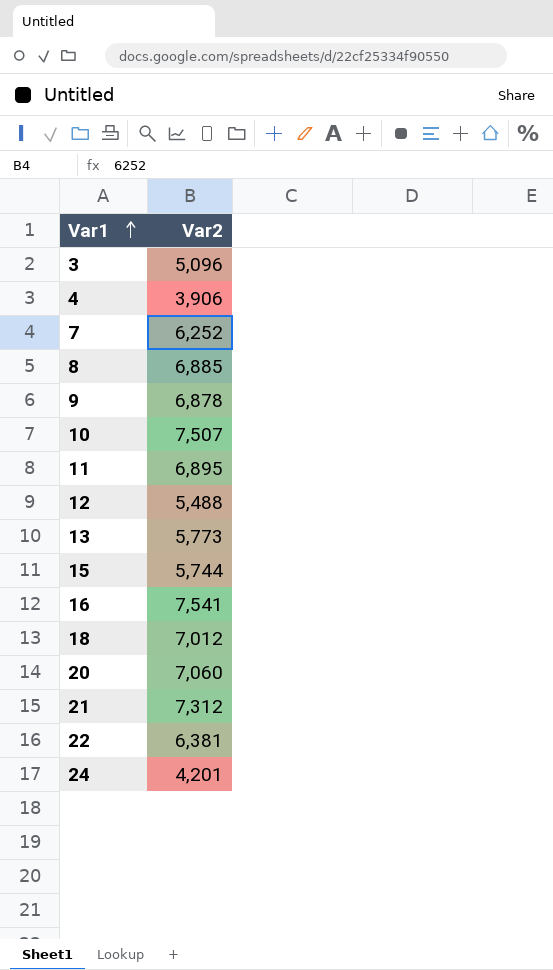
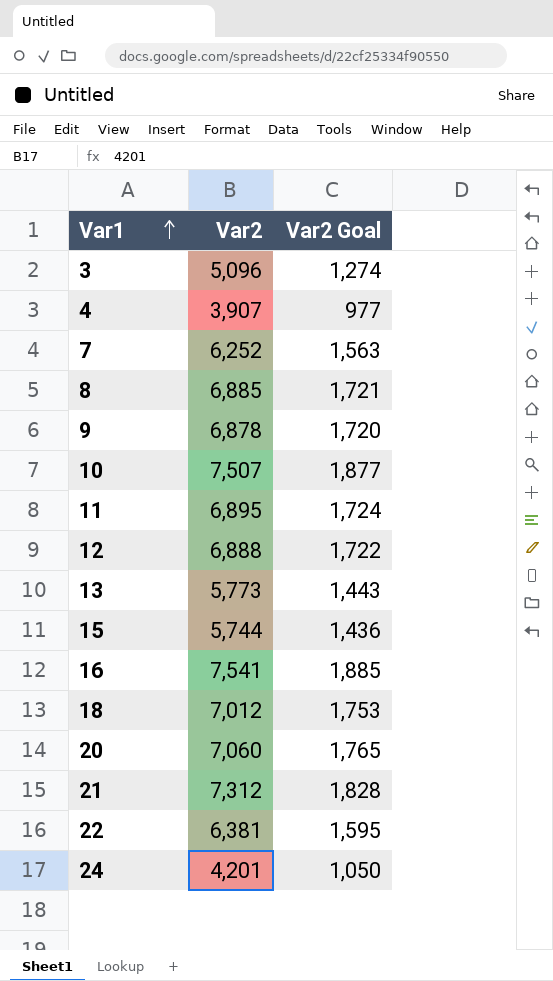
column Var2 Goal | formula: none -> [Var2] * 0.25
4 | Var2: 3,906 -> 3,907
12 | Var2: 5,488 -> 6,888

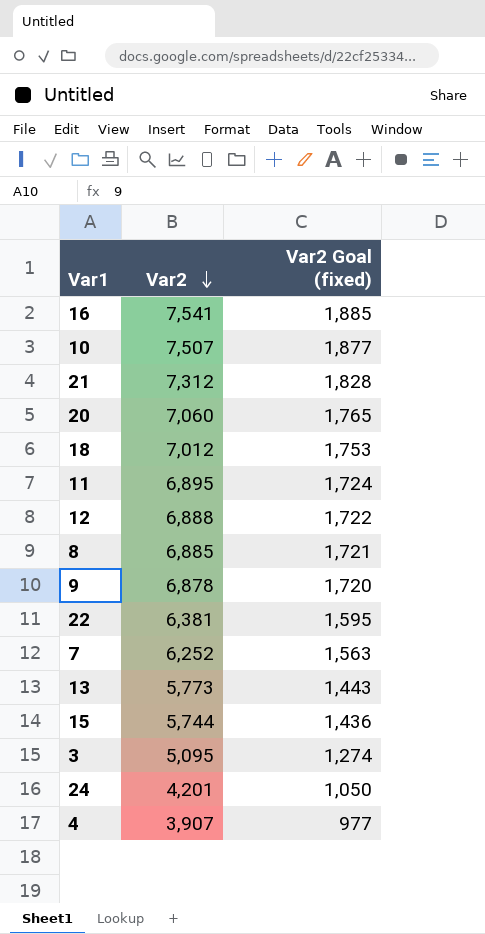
row order: Var1 ascending -> Var2 descending
column name: Var2 Goal -> Var2 Goal (fixed)
3 | Var2: 5,096 -> 5,095

